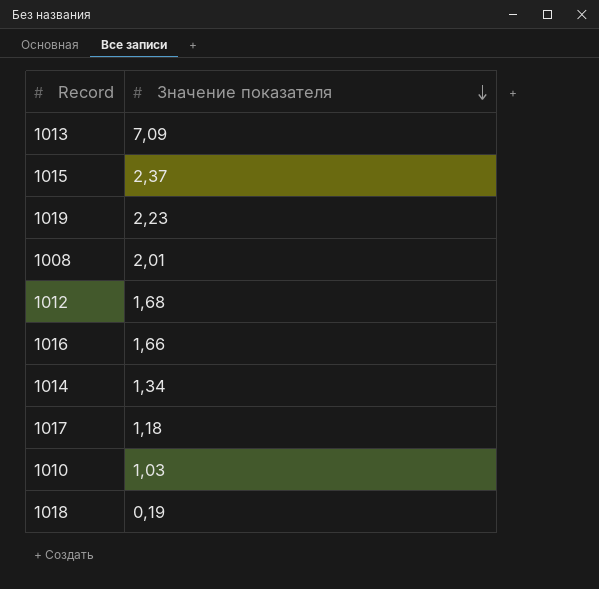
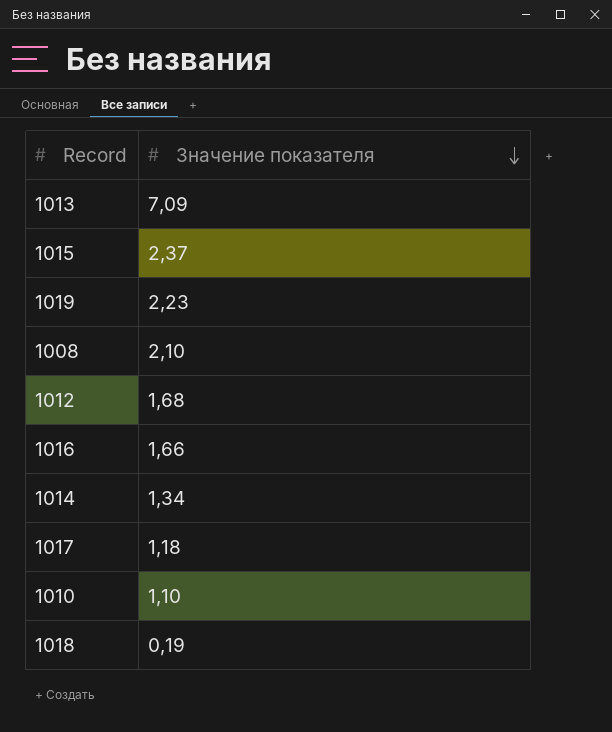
1008 | Значение показателя: 2,01 -> 2,10
1010 | Значение показателя: 1,03 -> 1,10

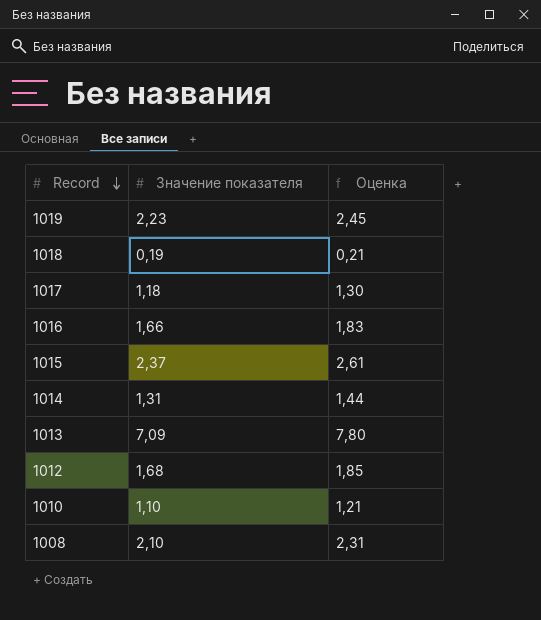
row order: Значение показателя descending -> Record descending
column Оценка | formula: none -> [Значение показателя] * 1,1
1014 | Значение показателя: 1,34 -> 1,31

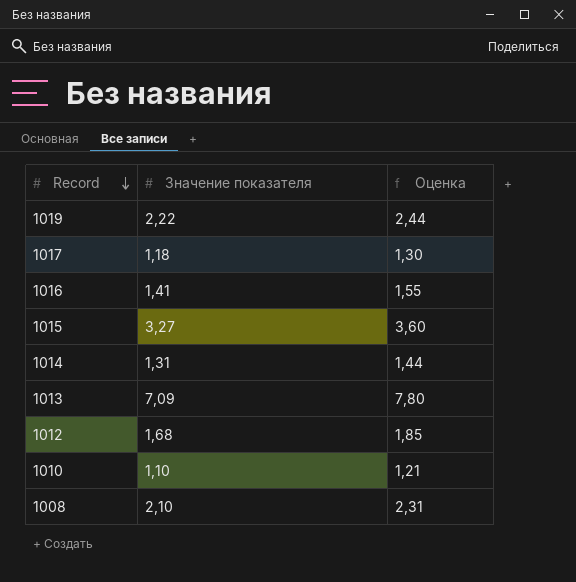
row 1018: 0,19 | 0,21 -> none
1019 | Значение показателя: 2,23 -> 2,22
1019 | Оценка: 2,45 -> 2,44
1016 | Значение показателя: 1,66 -> 1,41
1016 | Оценка: 1,83 -> 1,55
1015 | Значение показателя: 2,37 -> 3,27
1015 | Оценка: 2,61 -> 3,60

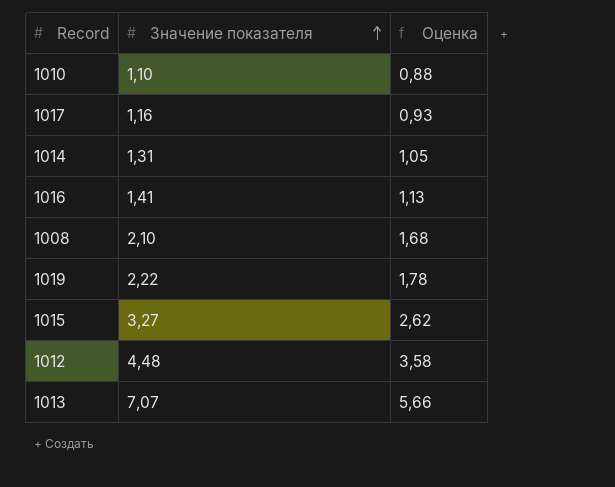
row order: Record descending -> Значение показателя ascending
column Оценка | formula: [Значение показателя] * 1,1 -> [Значение показателя] * 0,8
1017 | Значение показателя: 1,18 -> 1,16
1012 | Значение показателя: 1,68 -> 4,48
1013 | Значение показателя: 7,09 -> 7,07

